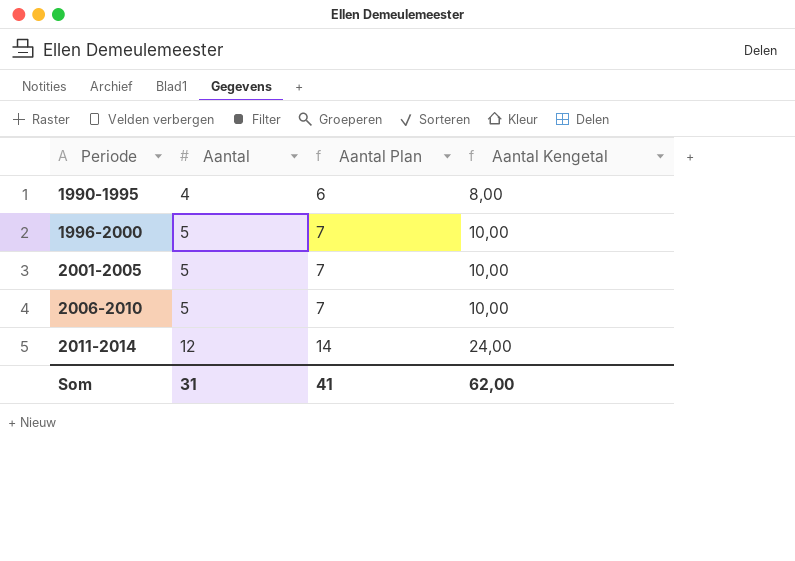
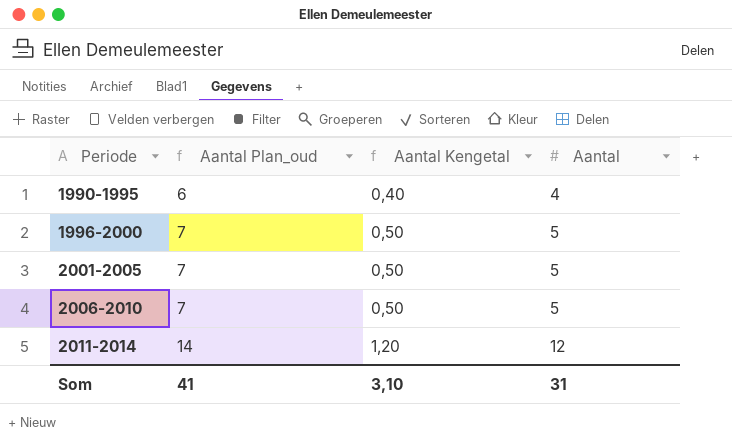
column name: Aantal Plan -> Aantal Plan_oud
column Aantal Kengetal | formula: [Aantal] * 2 -> [Aantal] * 0,1
column Aantal | position: 2 -> 4
Som | Aantal Kengetal: 62,00 -> 3,10

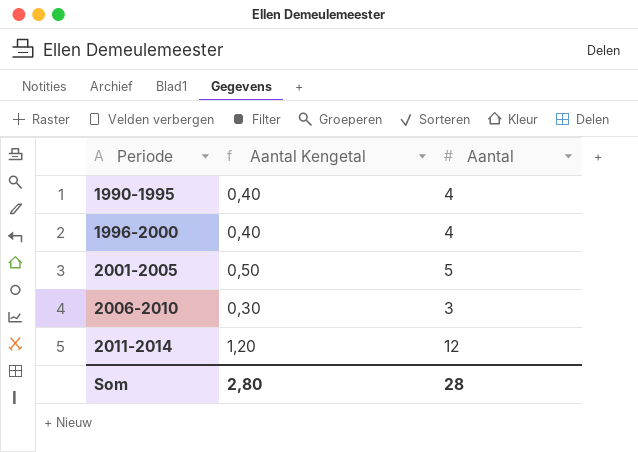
column Aantal Plan_oud | formula: [Aantal] + 2 -> none
1996-2000 | Aantal Kengetal: 0,50 -> 0,40
1996-2000 | Aantal: 5 -> 4
2006-2010 | Aantal Kengetal: 0,50 -> 0,30
2006-2010 | Aantal: 5 -> 3
Som | Aantal Kengetal: 3,10 -> 2,80
Som | Aantal: 31 -> 28

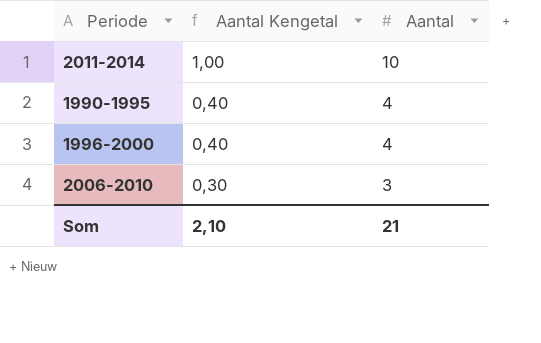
row order: Periode ascending -> Aantal Kengetal descending
row 2001-2005: 0,50 | 5 -> none
2011-2014 | Aantal Kengetal: 1,20 -> 1,00
2011-2014 | Aantal: 12 -> 10
Som | Aantal Kengetal: 2,80 -> 2,10
Som | Aantal: 28 -> 21

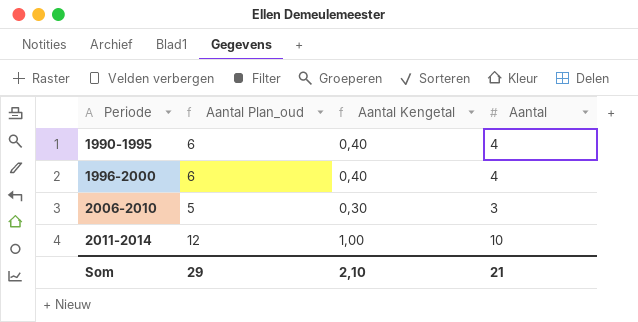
row order: Aantal Kengetal descending -> Periode ascending
column Aantal Plan_oud | formula: none -> [Aantal] + 2

